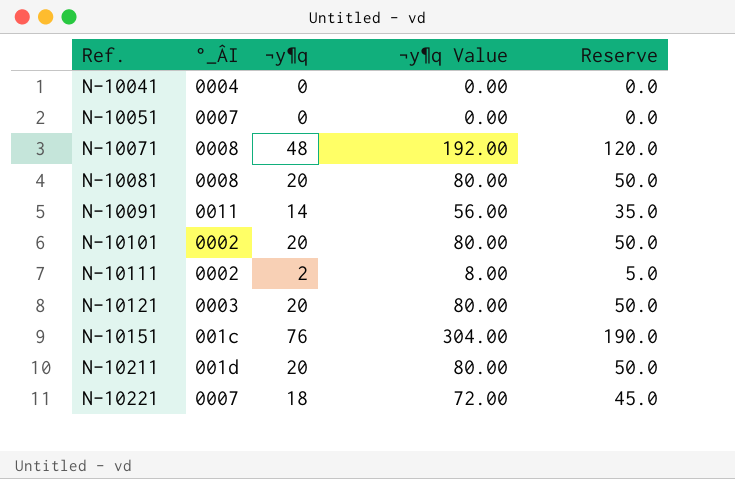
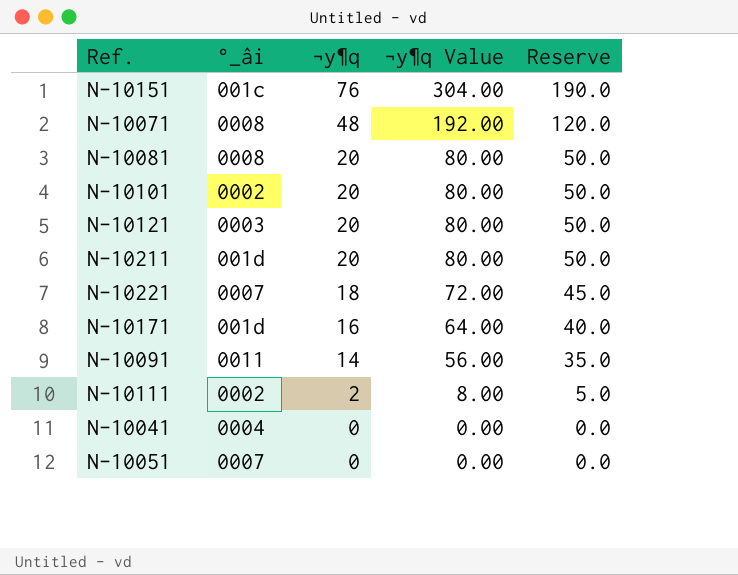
row order: Ref. ascending -> ¬y¶q descending
column name: °_ÂI -> °_âi
row N-10171: none -> 001d | 16 | 64.00 | 40.0

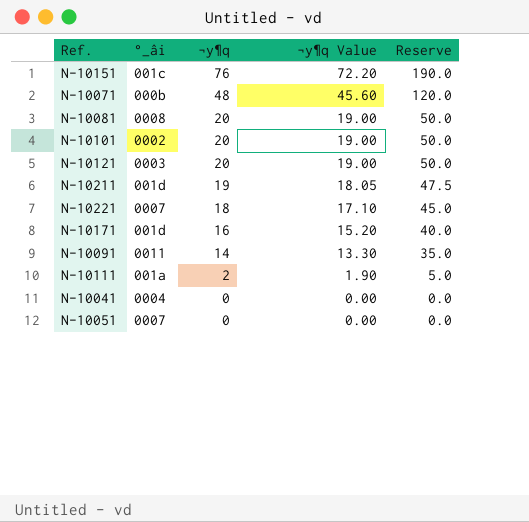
column ¬y¶q Value | formula: [¬y¶q] * 4 -> [¬y¶q] * 0.95
N-10071 | °_âi: 0008 -> 000b
N-10211 | ¬y¶q: 20 -> 19
N-10211 | Reserve: 50.0 -> 47.5
N-10111 | °_âi: 0002 -> 001a

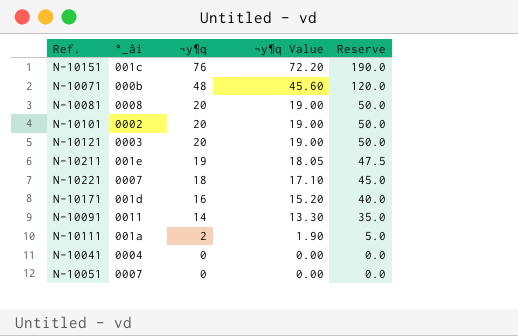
N-10211 | °_âi: 001d -> 001e

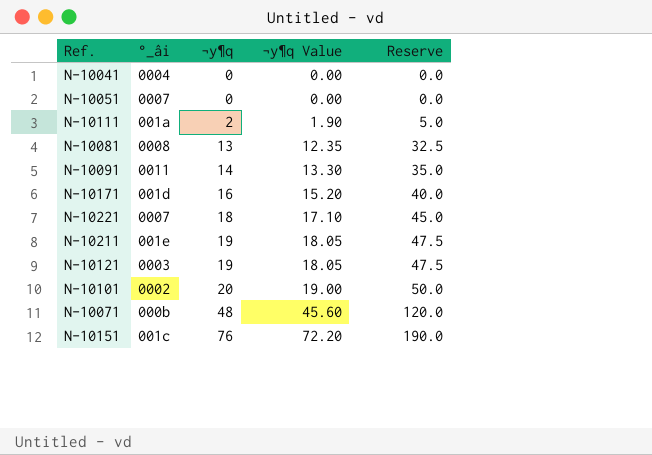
row order: ¬y¶q descending -> ¬y¶q ascending
N-10081 | ¬y¶q: 20 -> 13
N-10081 | ¬y¶q Value: 19.00 -> 12.35
N-10081 | Reserve: 50.0 -> 32.5
N-10121 | ¬y¶q: 20 -> 19
N-10121 | ¬y¶q Value: 19.00 -> 18.05
N-10121 | Reserve: 50.0 -> 47.5

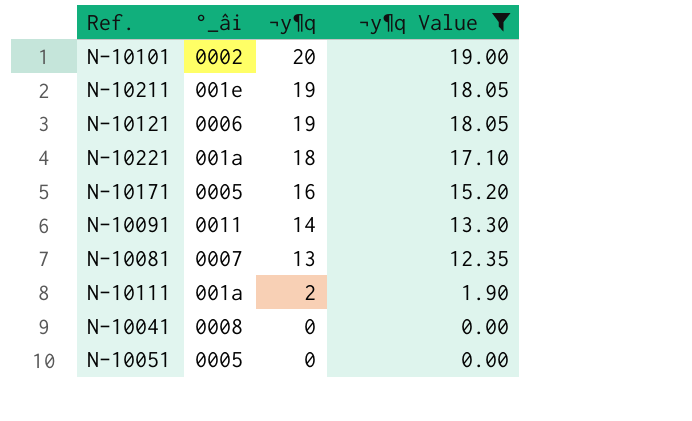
filter: none -> ¬y¶q Value <= 19.00
row order: ¬y¶q ascending -> ¬y¶q descending
column Reserve | formula: [¬y¶q] * 2.5 -> none
N-10121 | °_âi: 0003 -> 0006
N-10221 | °_âi: 0007 -> 001a
N-10171 | °_âi: 001d -> 0005
N-10081 | °_âi: 0008 -> 0007
N-10041 | °_âi: 0004 -> 0008
N-10051 | °_âi: 0007 -> 0005

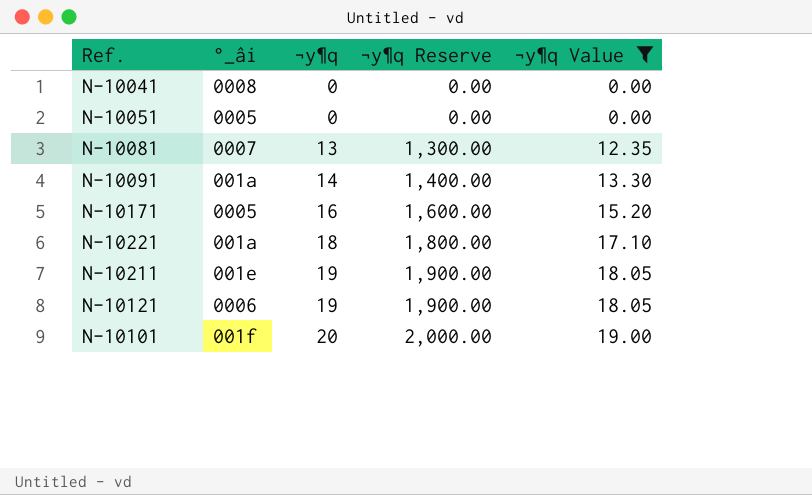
row order: ¬y¶q descending -> ¬y¶q ascending
column ¬y¶q Reserve | formula: none -> [¬y¶q] * 100
row N-10111: 001a | 2 | 1.90 -> none
N-10091 | °_âi: 0011 -> 001a
N-10101 | °_âi: 0002 -> 001f

